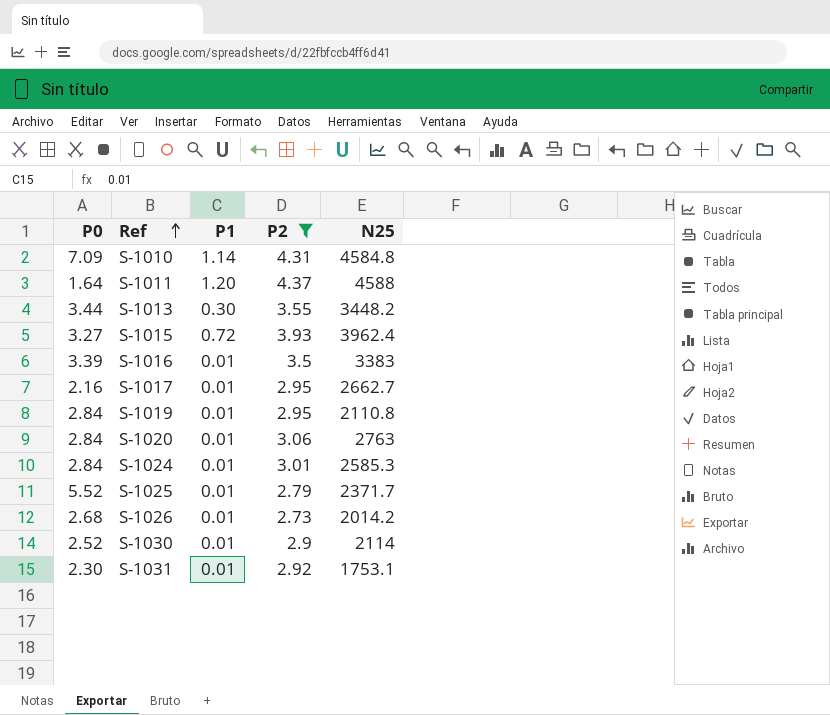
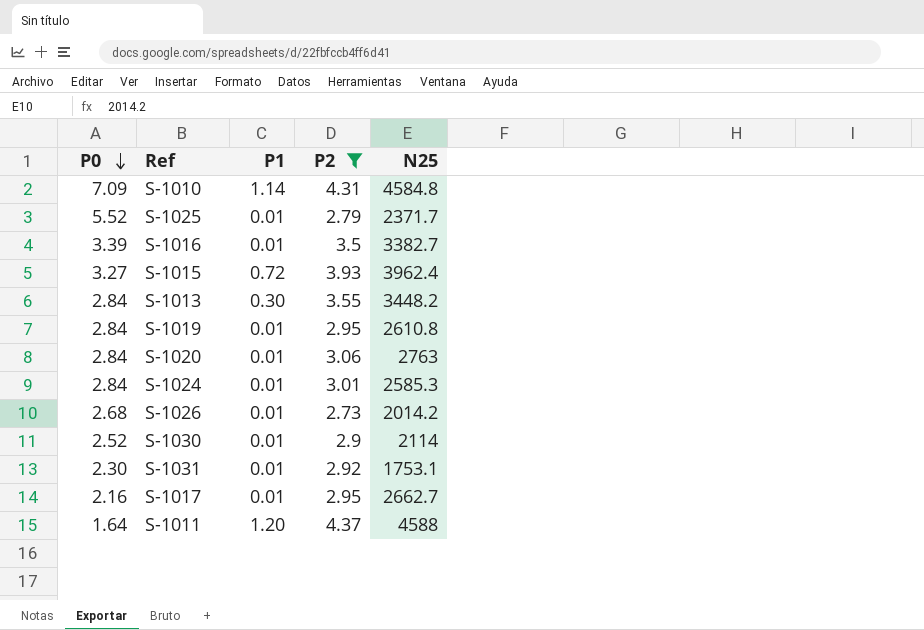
row order: Ref ascending -> P0 descending
S-1016 | N25: 3383 -> 3382.7
S-1013 | P0: 3.44 -> 2.84
S-1019 | N25: 2110.8 -> 2610.8

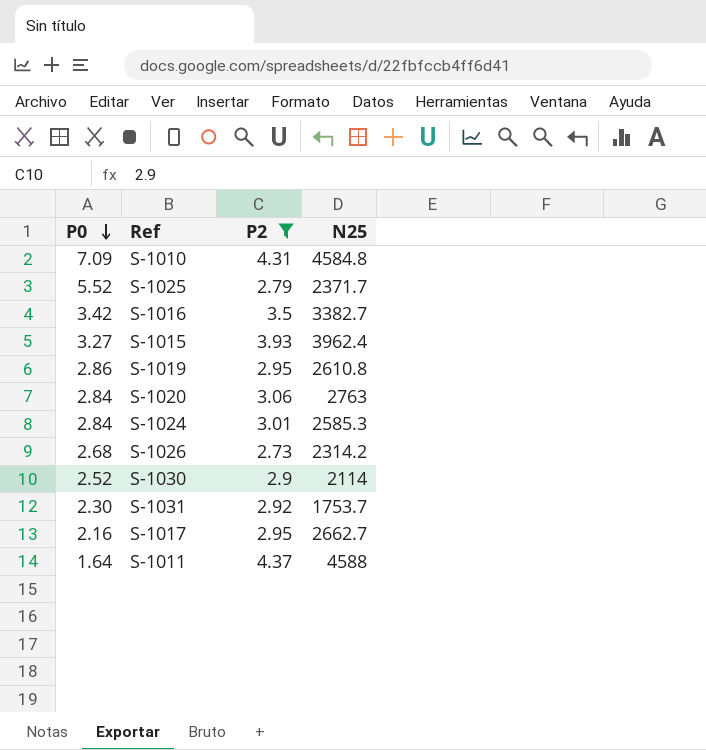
column P1 | position: 3 -> none
row S-1013: 2.84 | 0.30 | 3.55 | 3448.2 -> none
S-1016 | P0: 3.39 -> 3.42
S-1019 | P0: 2.84 -> 2.86
S-1026 | N25: 2014.2 -> 2314.2
S-1031 | N25: 1753.1 -> 1753.7

